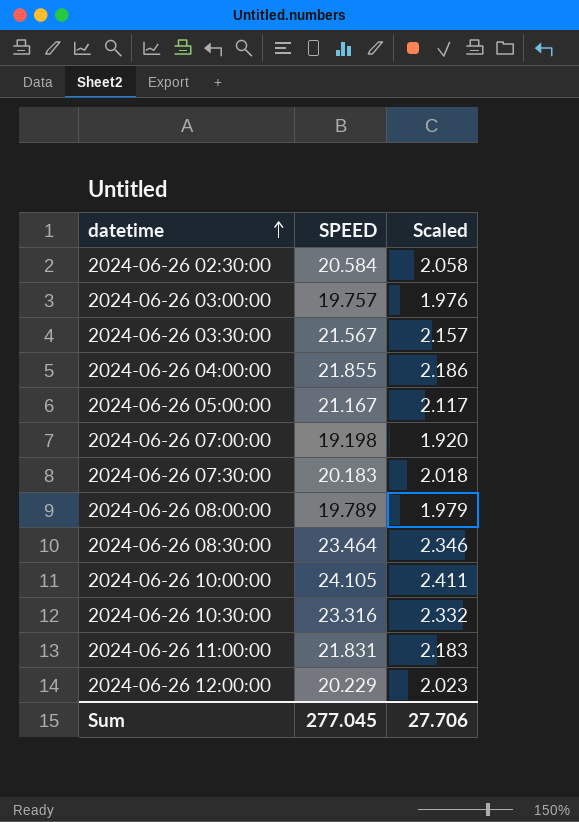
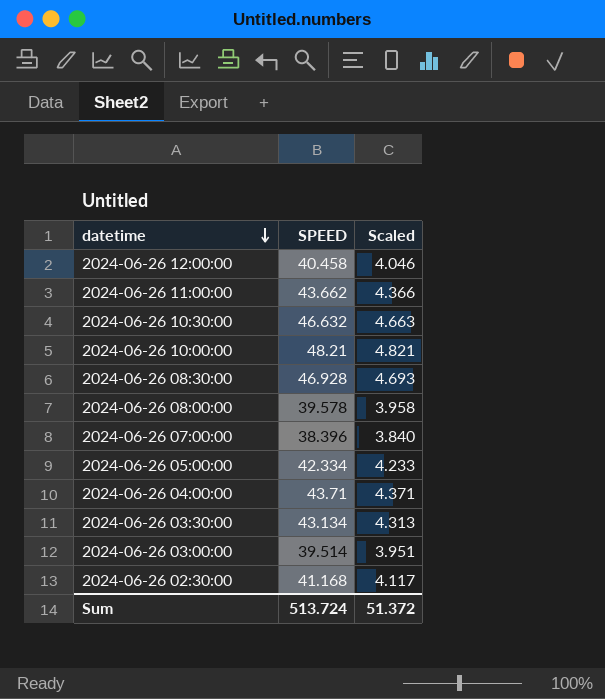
row order: datetime ascending -> datetime descending
row 2024-06-26 07:30:00: 20.183 | 2.018 -> none
2024-06-26 12:00:00 | SPEED: 20.229 -> 40.458
2024-06-26 12:00:00 | Scaled: 2.023 -> 4.046
2024-06-26 11:00:00 | SPEED: 21.831 -> 43.662
2024-06-26 11:00:00 | Scaled: 2.183 -> 4.366
2024-06-26 10:30:00 | SPEED: 23.316 -> 46.632
2024-06-26 10:30:00 | Scaled: 2.332 -> 4.663
2024-06-26 10:00:00 | SPEED: 24.105 -> 48.21
2024-06-26 10:00:00 | Scaled: 2.411 -> 4.821
2024-06-26 08:30:00 | SPEED: 23.464 -> 46.928
2024-06-26 08:30:00 | Scaled: 2.346 -> 4.693
2024-06-26 08:00:00 | SPEED: 19.789 -> 39.578
2024-06-26 08:00:00 | Scaled: 1.979 -> 3.958
2024-06-26 07:00:00 | SPEED: 19.198 -> 38.396
2024-06-26 07:00:00 | Scaled: 1.920 -> 3.840
2024-06-26 05:00:00 | SPEED: 21.167 -> 42.334
2024-06-26 05:00:00 | Scaled: 2.117 -> 4.233
2024-06-26 04:00:00 | SPEED: 21.855 -> 43.71
2024-06-26 04:00:00 | Scaled: 2.186 -> 4.371
2024-06-26 03:30:00 | SPEED: 21.567 -> 43.134
2024-06-26 03:30:00 | Scaled: 2.157 -> 4.313
2024-06-26 03:00:00 | SPEED: 19.757 -> 39.514
2024-06-26 03:00:00 | Scaled: 1.976 -> 3.951
2024-06-26 02:30:00 | SPEED: 20.584 -> 41.168
2024-06-26 02:30:00 | Scaled: 2.058 -> 4.117
Sum | SPEED: 277.045 -> 513.724
Sum | Scaled: 27.706 -> 51.372

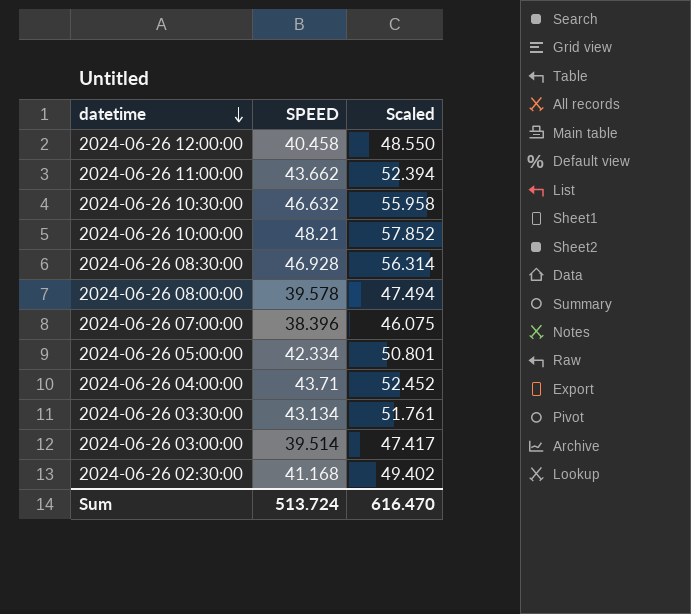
column Scaled | formula: [SPEED] * 0.1 -> [SPEED] * 1.2
Sum | Scaled: 51.372 -> 616.470

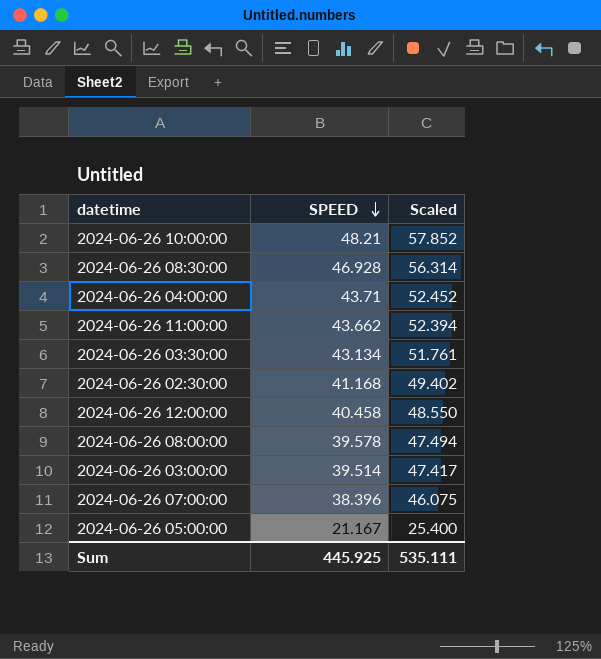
row order: datetime descending -> SPEED descending
row 2024-06-26 10:30:00: 46.632 | 55.958 -> none
2024-06-26 05:00:00 | SPEED: 42.334 -> 21.167
2024-06-26 05:00:00 | Scaled: 50.801 -> 25.400
Sum | SPEED: 513.724 -> 445.925
Sum | Scaled: 616.470 -> 535.111

